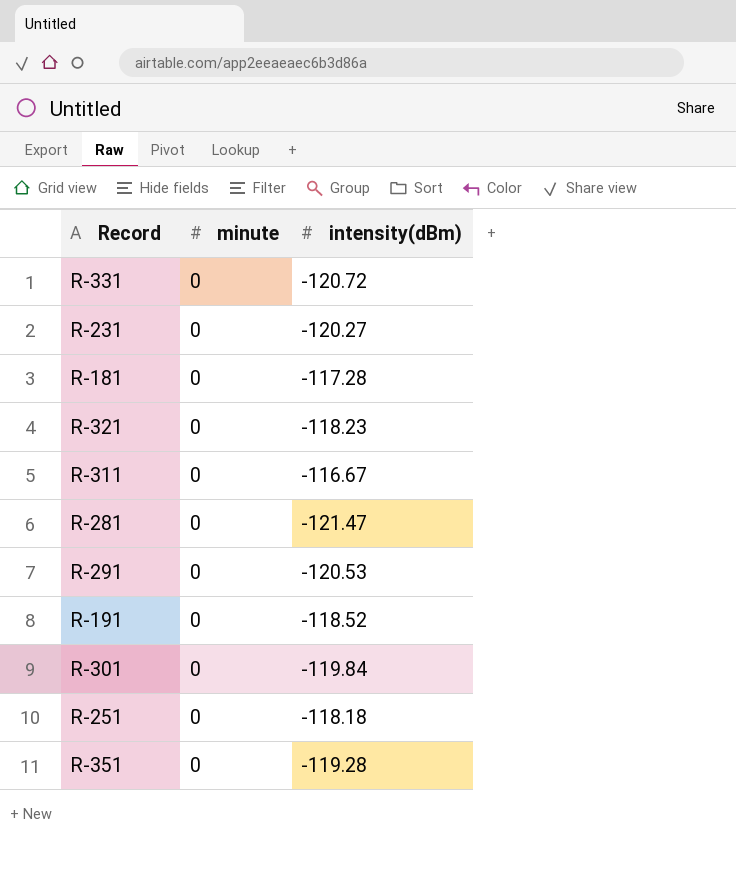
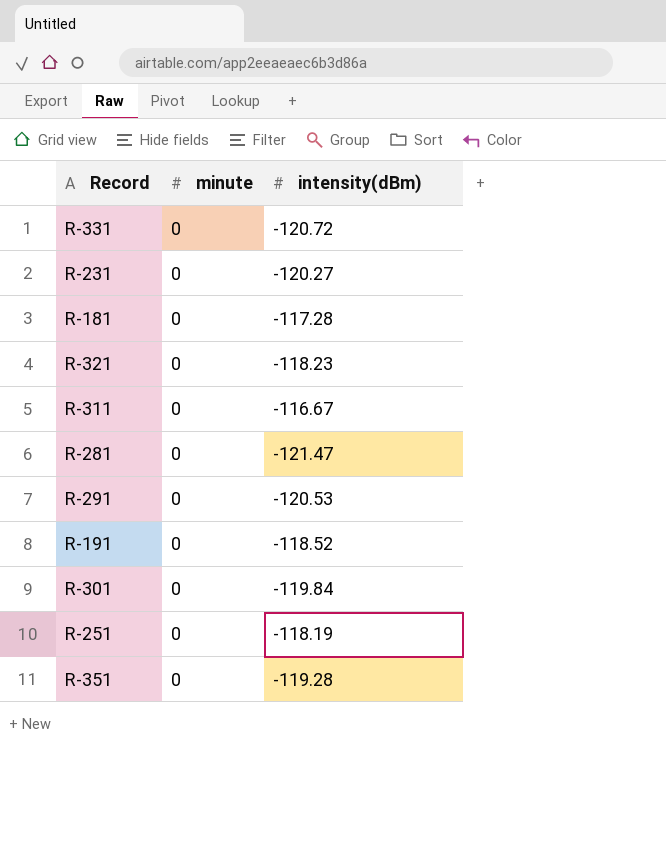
R-251 | intensity(dBm): -118.18 -> -118.19

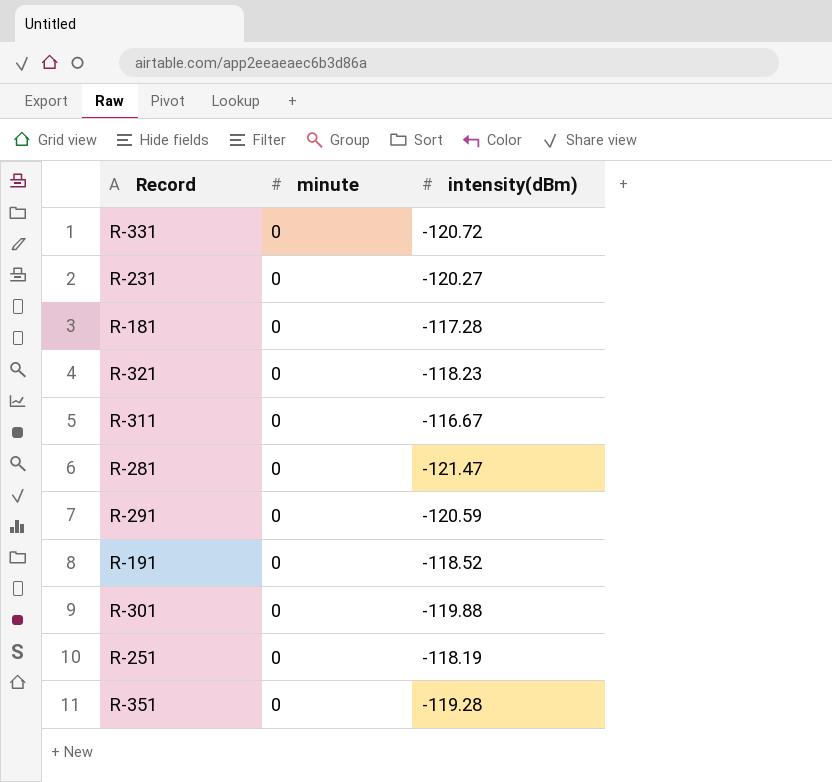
R-291 | intensity(dBm): -120.53 -> -120.59
R-301 | intensity(dBm): -119.84 -> -119.88

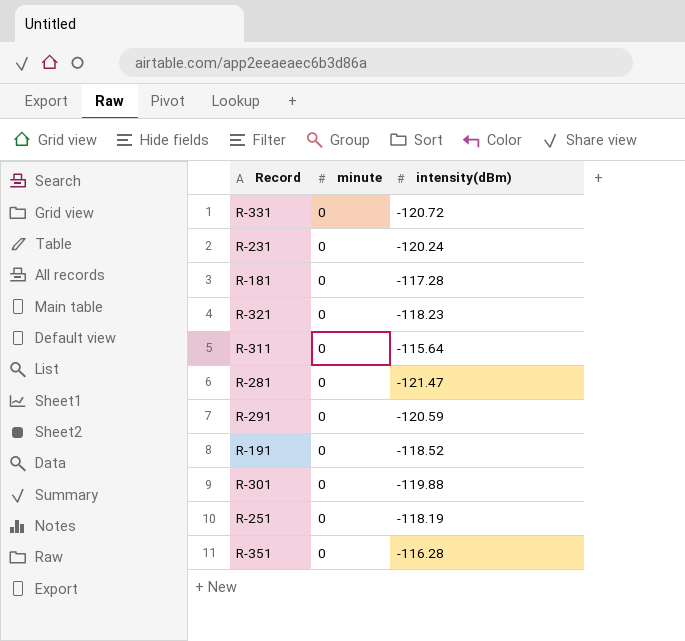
R-231 | intensity(dBm): -120.27 -> -120.24
R-311 | intensity(dBm): -116.67 -> -115.64
R-351 | intensity(dBm): -119.28 -> -116.28

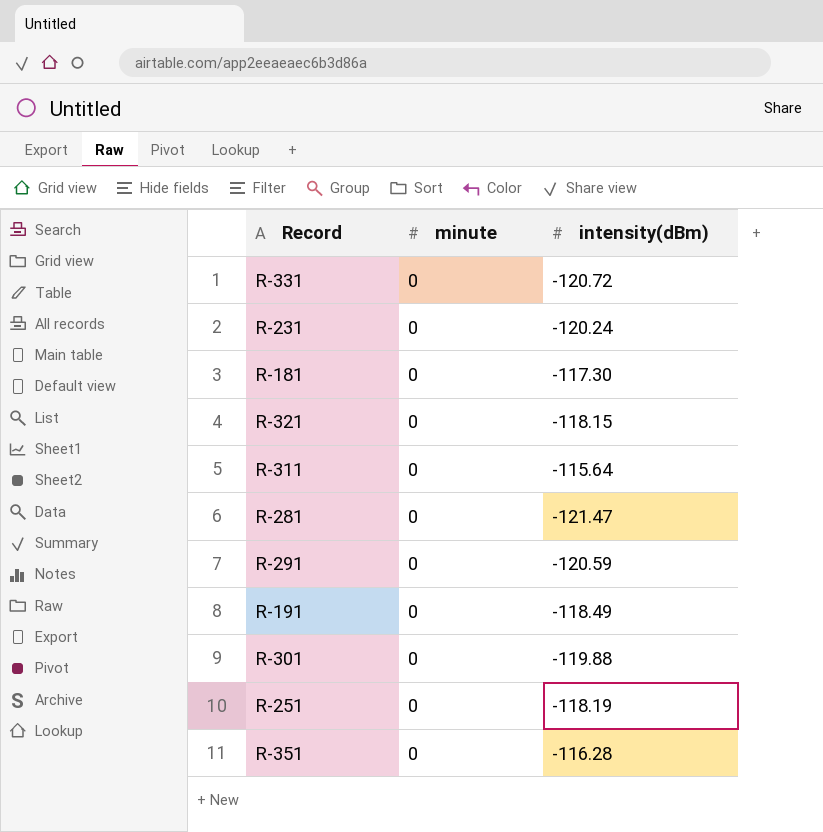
R-181 | intensity(dBm): -117.28 -> -117.30
R-321 | intensity(dBm): -118.23 -> -118.15
R-191 | intensity(dBm): -118.52 -> -118.49

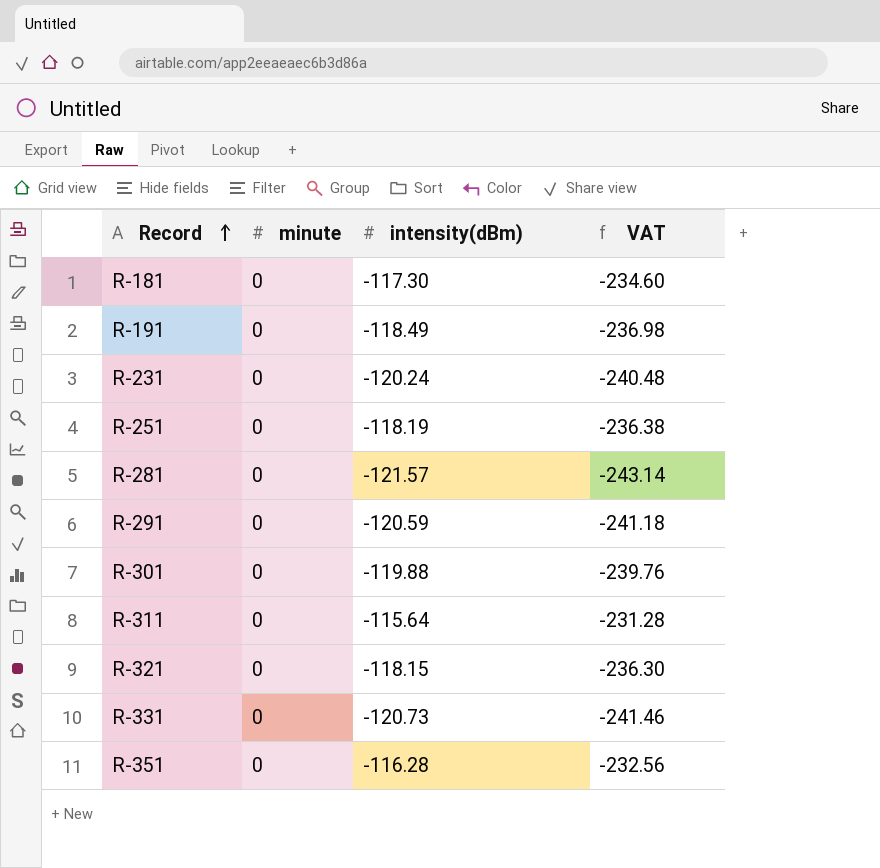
row order: none -> Record ascending
column VAT | formula: none -> [intensity(dBm)] * 2
R-281 | intensity(dBm): -121.47 -> -121.57
R-331 | intensity(dBm): -120.72 -> -120.73

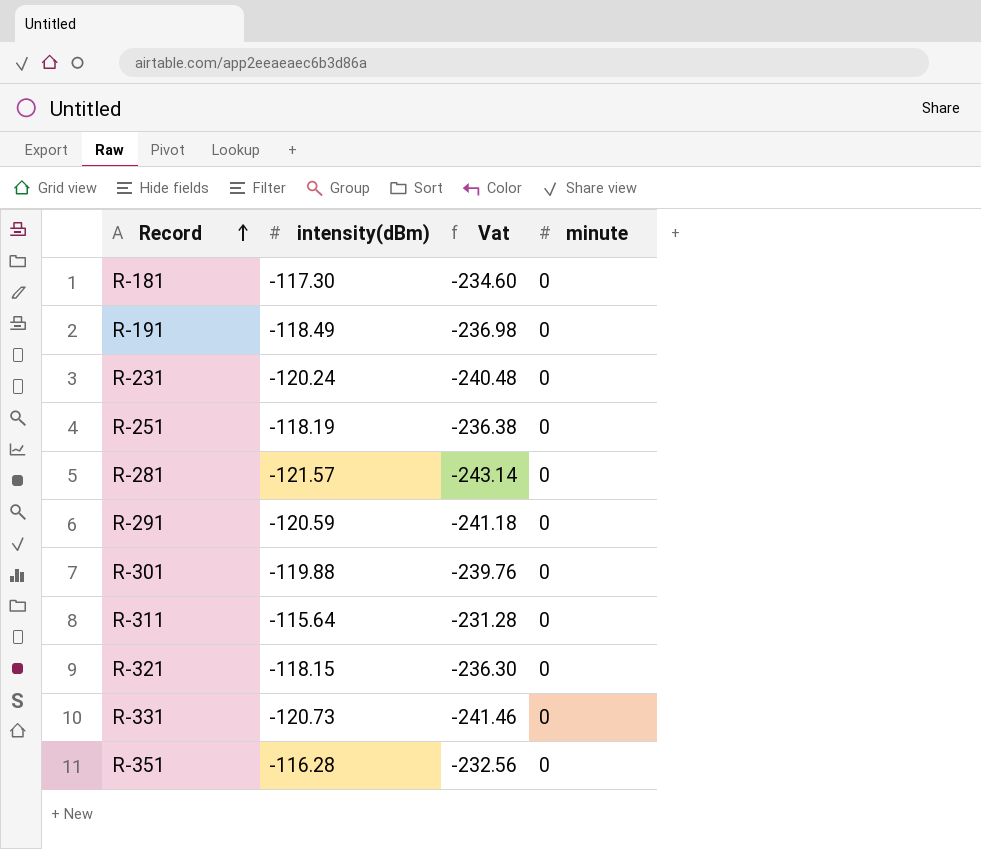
column name: VAT -> Vat
column minute | position: 2 -> 4

